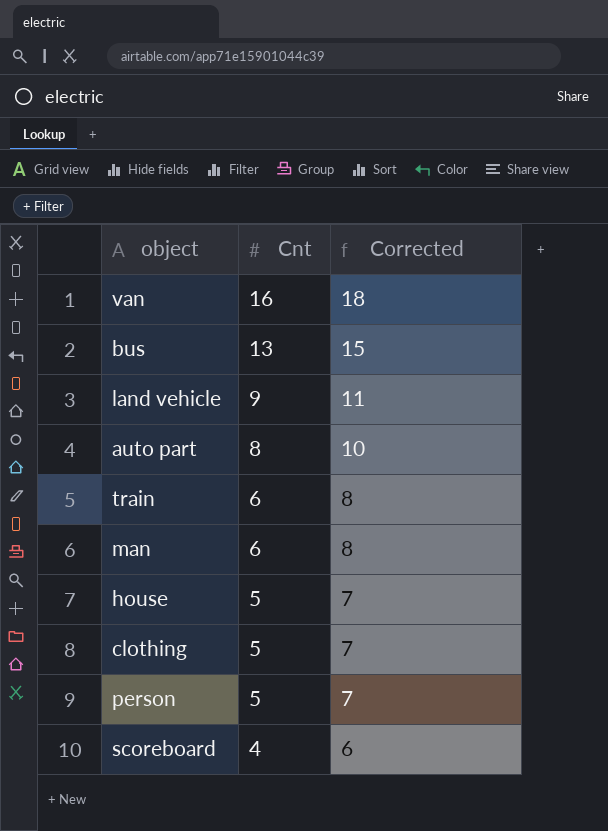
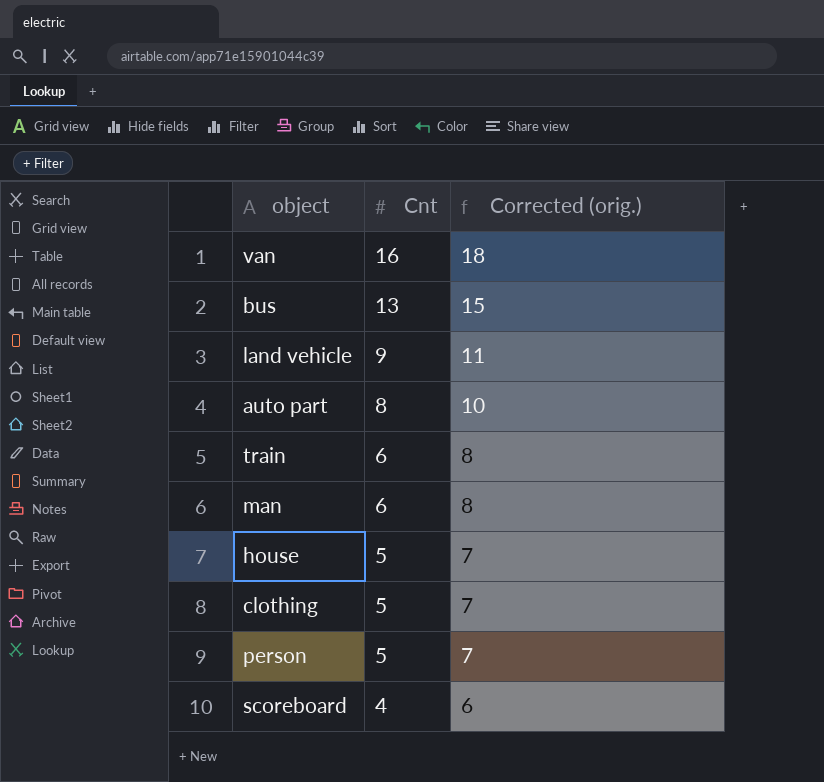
column name: Corrected -> Corrected (orig.)

